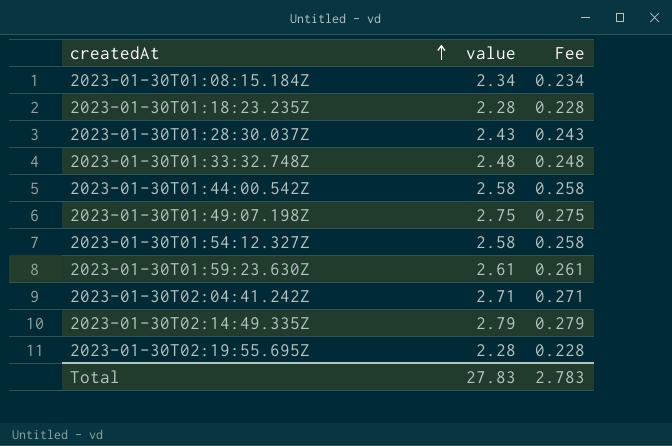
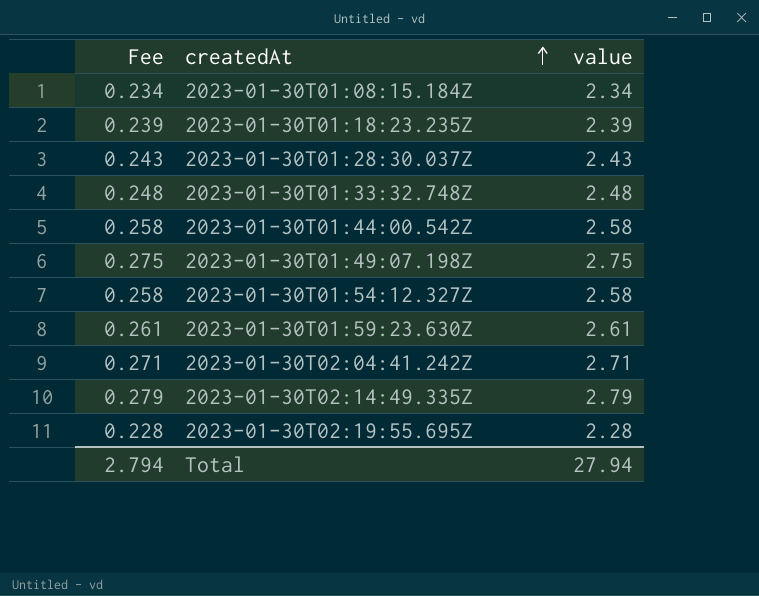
column Fee | position: 3 -> 1
2023-01-30T01:18:23.235Z | Fee: 0.228 -> 0.239
2023-01-30T01:18:23.235Z | value: 2.28 -> 2.39
Total | Fee: 2.783 -> 2.794
Total | value: 27.83 -> 27.94

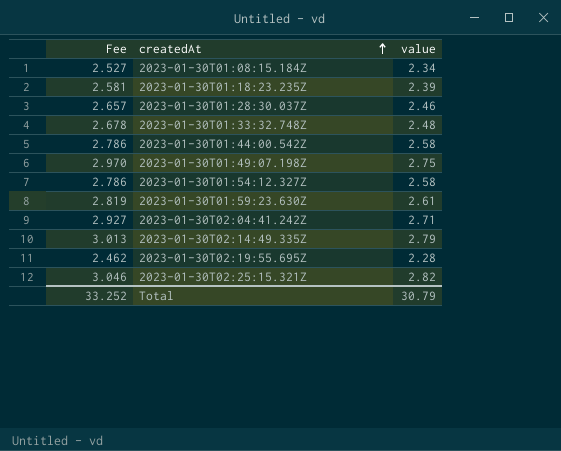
column Fee | formula: [value] * 0.1 -> [value] * 1.08
2023-01-30T01:28:30.037Z | value: 2.43 -> 2.46
row 2023-01-30T02:25:15.321Z: none -> 3.046 | 2.82
Total | Fee: 2.794 -> 33.252
Total | value: 27.94 -> 30.79

